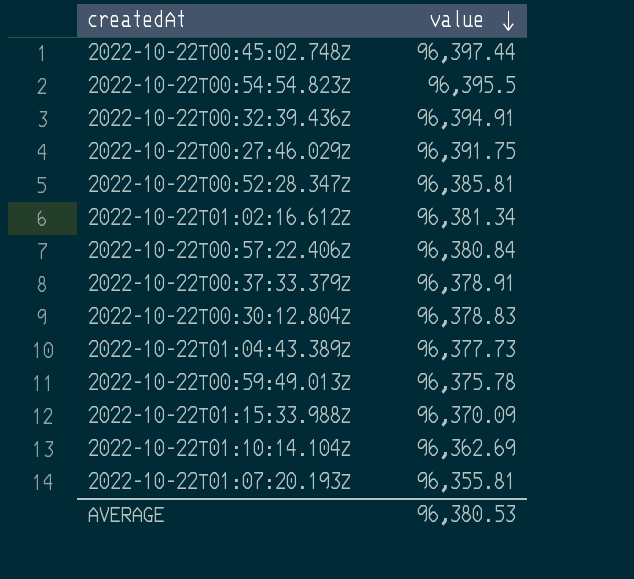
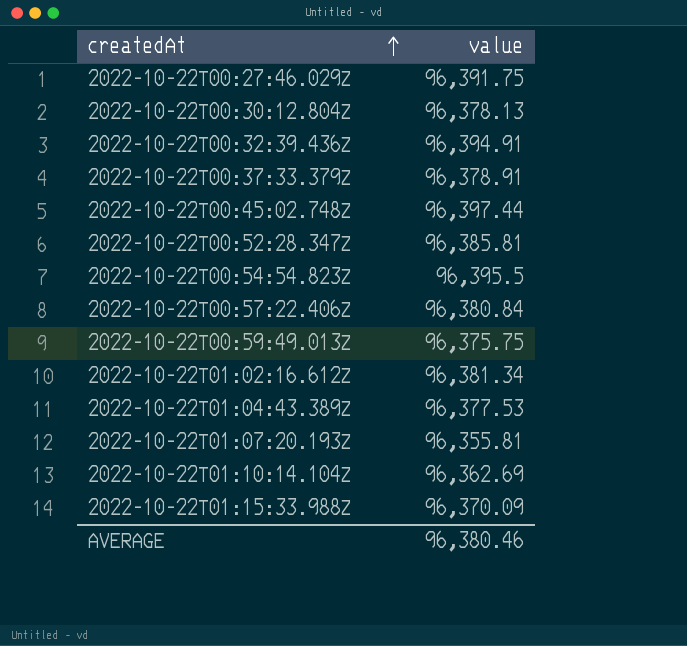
row order: value descending -> createdAt ascending
2022-10-22T00:30:12.804Z | value: 96,378.83 -> 96,378.13
2022-10-22T00:59:49.013Z | value: 96,375.78 -> 96,375.75
2022-10-22T01:04:43.389Z | value: 96,377.73 -> 96,377.53
AVERAGE | value: 96,380.53 -> 96,380.46

